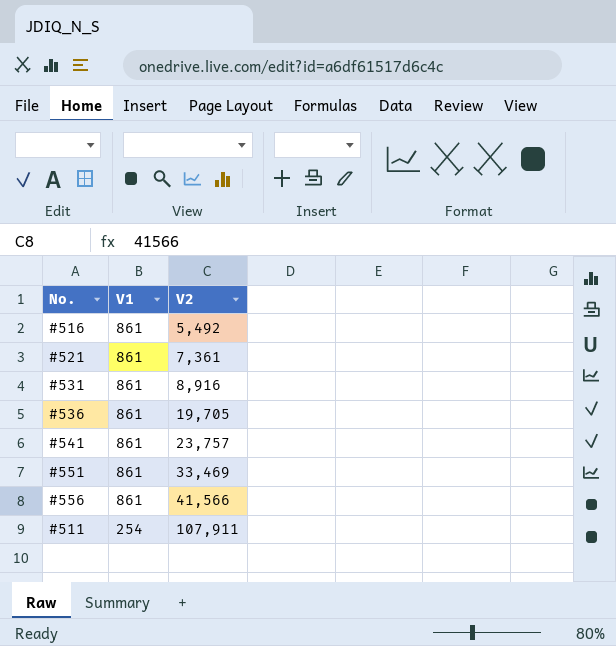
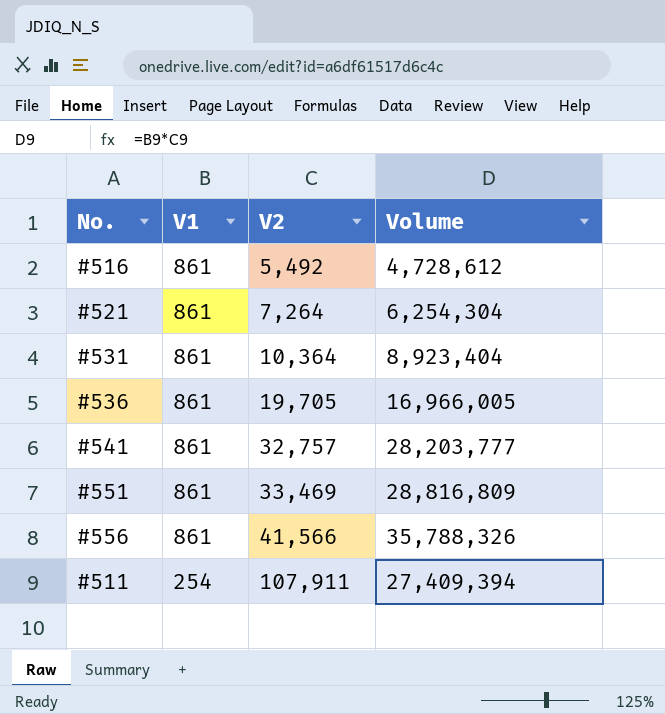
column Volume | formula: none -> [V1] * [V2]
#521 | V2: 7,361 -> 7,264
#531 | V2: 8,916 -> 10,364
#541 | V2: 23,757 -> 32,757

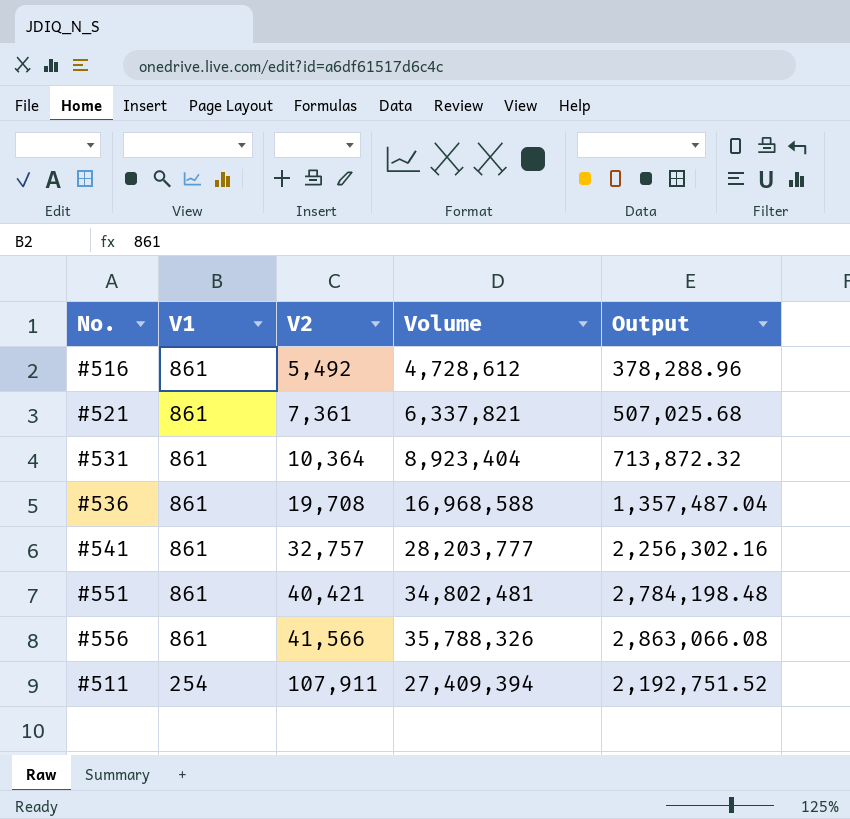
column Output | formula: none -> [Volume] * 0.08
#521 | V2: 7,264 -> 7,361
#521 | Volume: 6,254,304 -> 6,337,821
#536 | V2: 19,705 -> 19,708
#536 | Volume: 16,966,005 -> 16,968,588
#551 | V2: 33,469 -> 40,421
#551 | Volume: 28,816,809 -> 34,802,481

